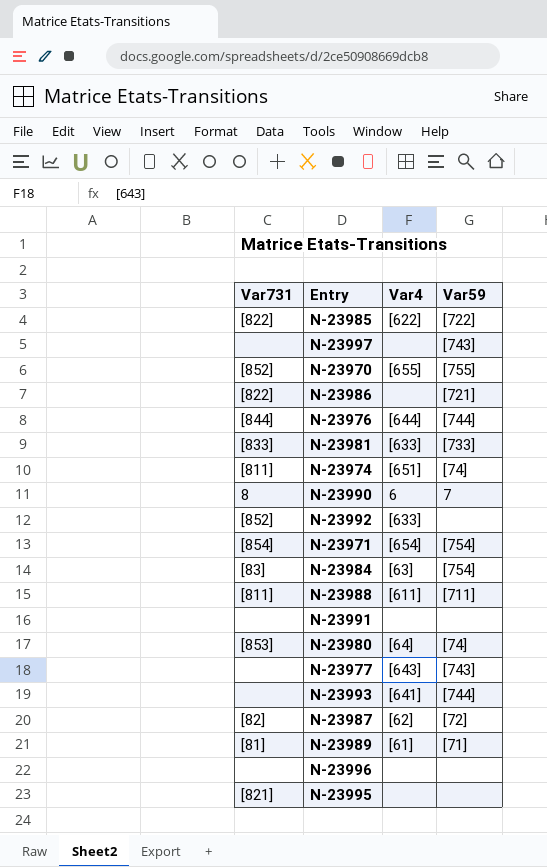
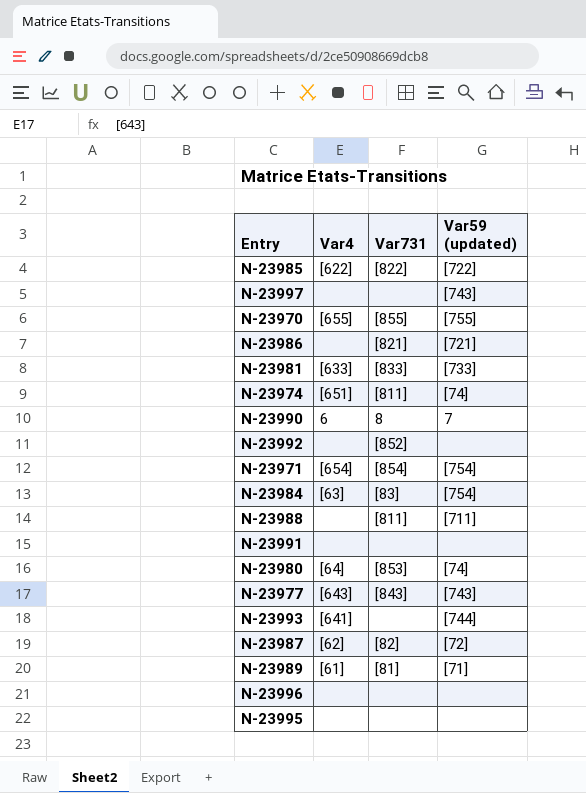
column Var731 | position: 1 -> 3
column name: Var59 -> Var59 (updated)
row N-23976: [844] | [644] | [744] -> none
N-23970 | Var731: [852] -> [855]
N-23986 | Var731: [822] -> [821]
N-23992 | Var4: [633] -> none
N-23988 | Var4: [611] -> none
N-23977 | Var731: none -> [843]
N-23995 | Var731: [821] -> none

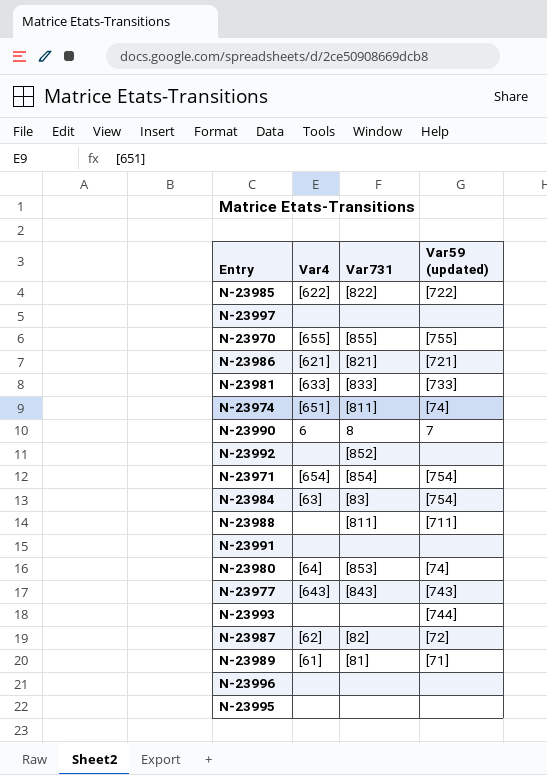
N-23997 | Var59 (updated): [743] -> none
N-23986 | Var4: none -> [621]
N-23993 | Var4: [641] -> none

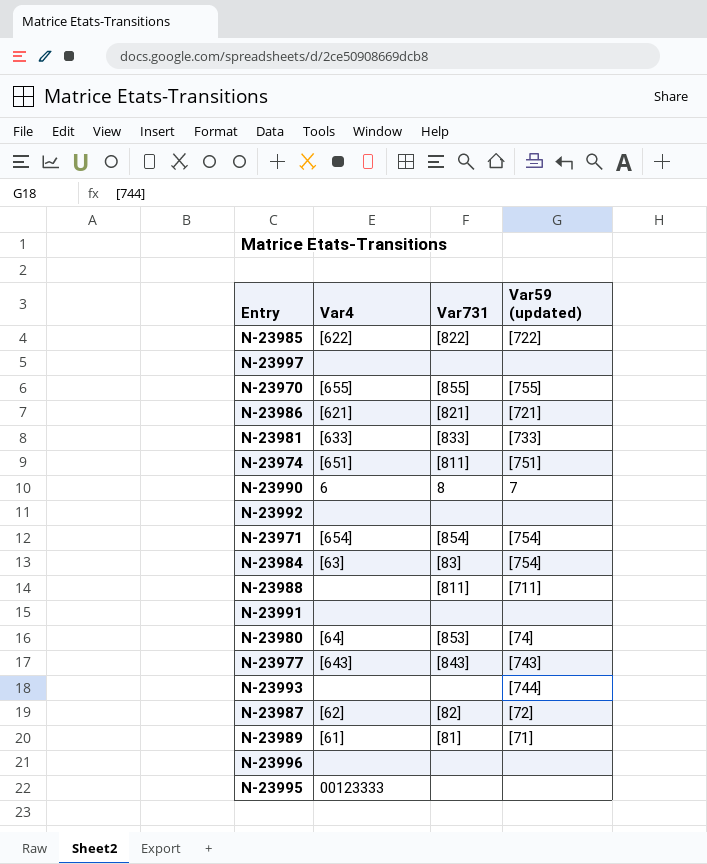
N-23974 | Var59 (updated): [74] -> [751]
N-23992 | Var731: [852] -> none
N-23995 | Var4: none -> 00123333

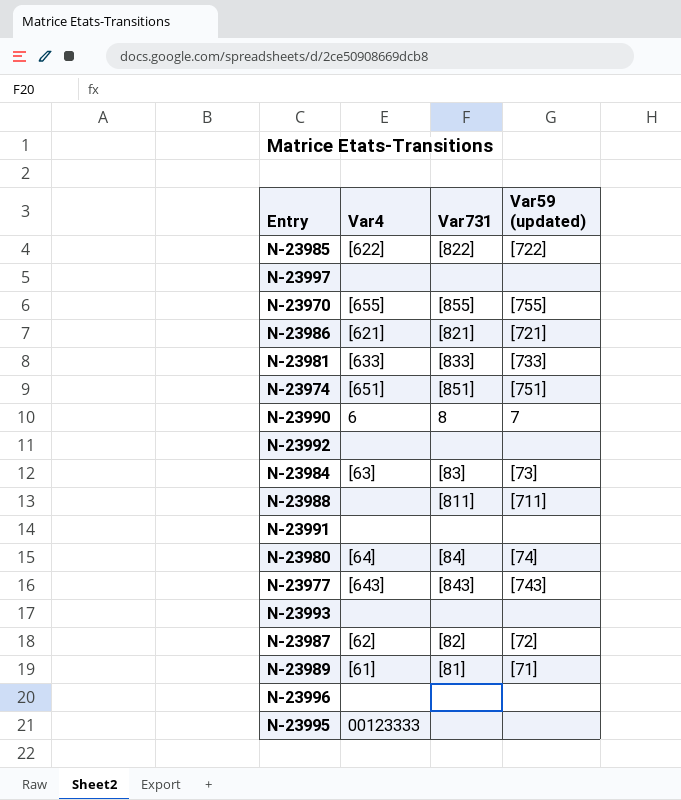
row N-23971: [654] | [854] | [754] -> none
N-23974 | Var731: [811] -> [851]
N-23984 | Var59 (updated): [754] -> [73]
N-23980 | Var731: [853] -> [84]
N-23993 | Var59 (updated): [744] -> none

